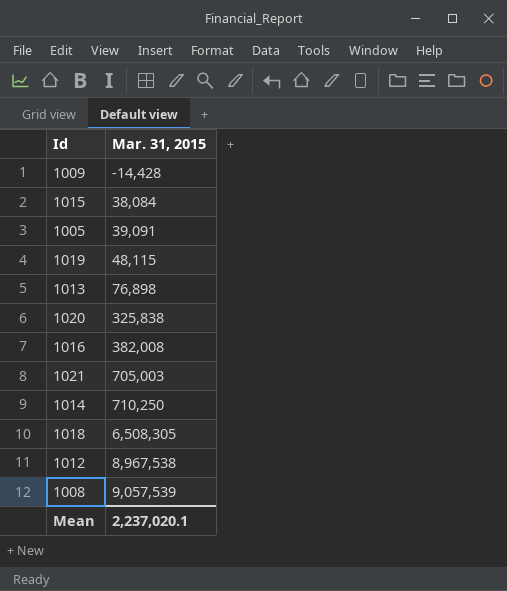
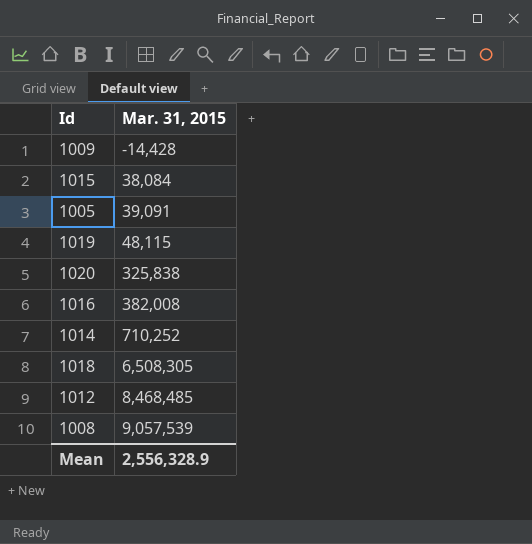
row 1013: 76,898 -> none
row 1021: 705,003 -> none
1014 | Mar. 31, 2015: 710,250 -> 710,252
1012 | Mar. 31, 2015: 8,967,538 -> 8,468,485
Mean | Mar. 31, 2015: 2,237,020.1 -> 2,556,328.9

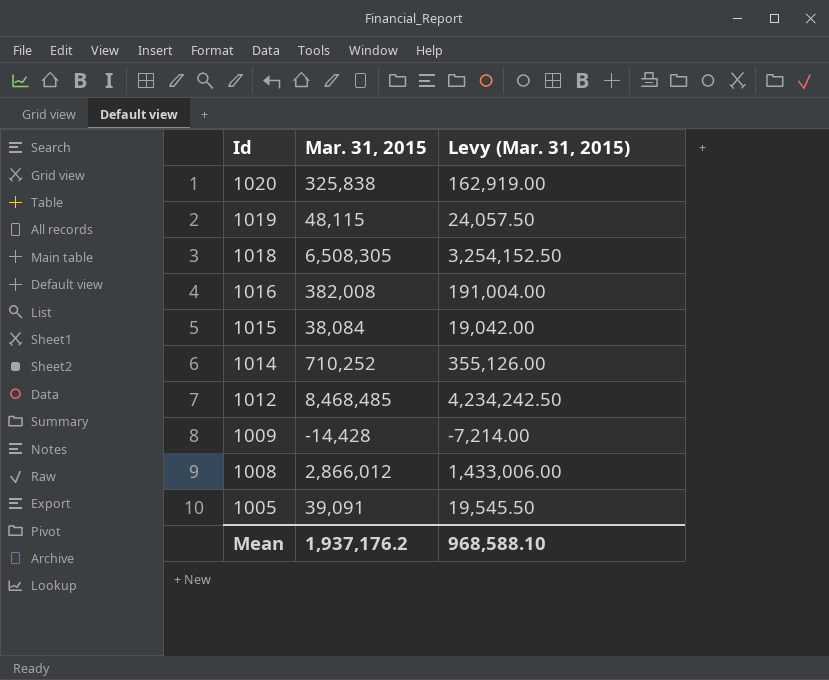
row order: Mar. 31, 2015 ascending -> Id descending
column Levy (Mar. 31, 2015) | formula: none -> [Mar. 31, 2015] * 0.5
1008 | Mar. 31, 2015: 9,057,539 -> 2,866,012
Mean | Mar. 31, 2015: 2,556,328.9 -> 1,937,176.2

